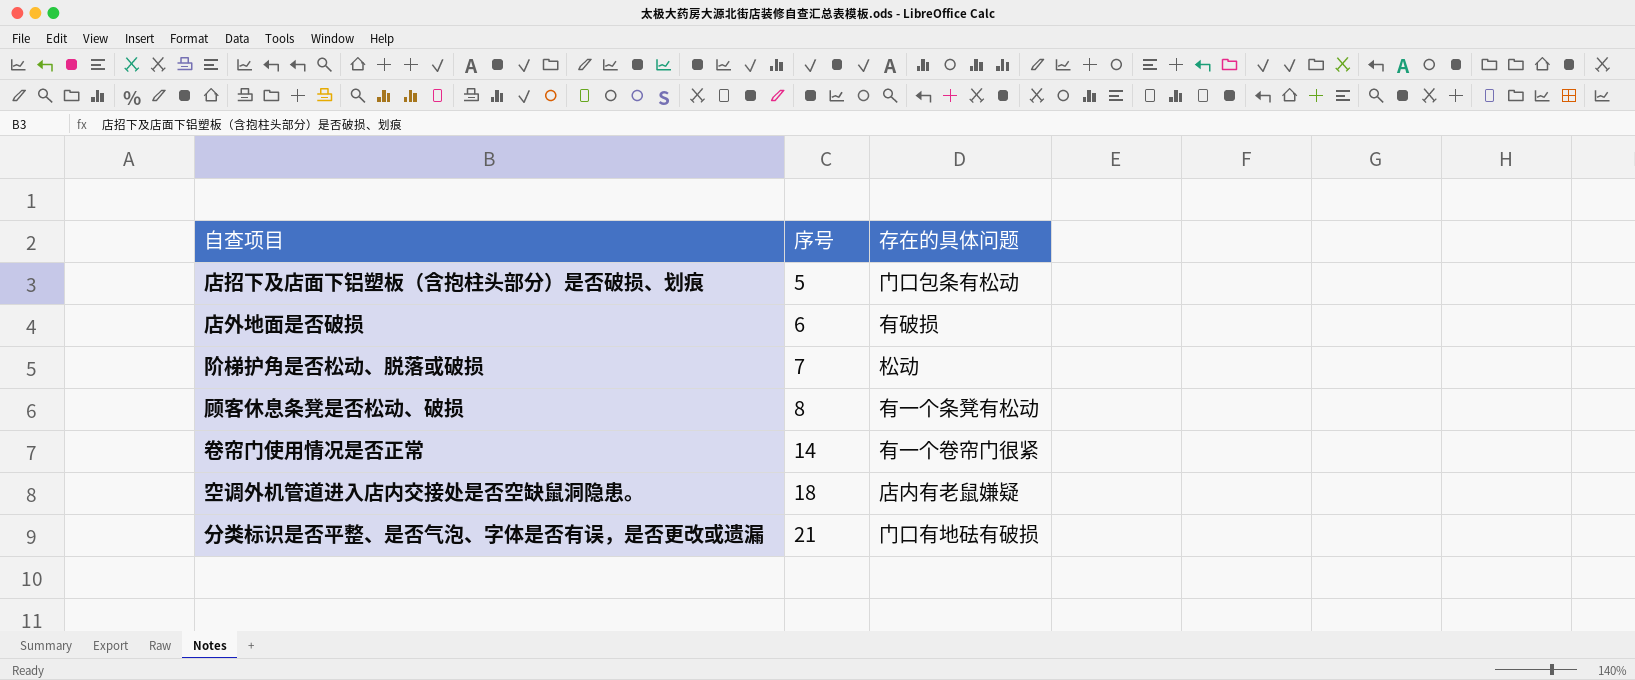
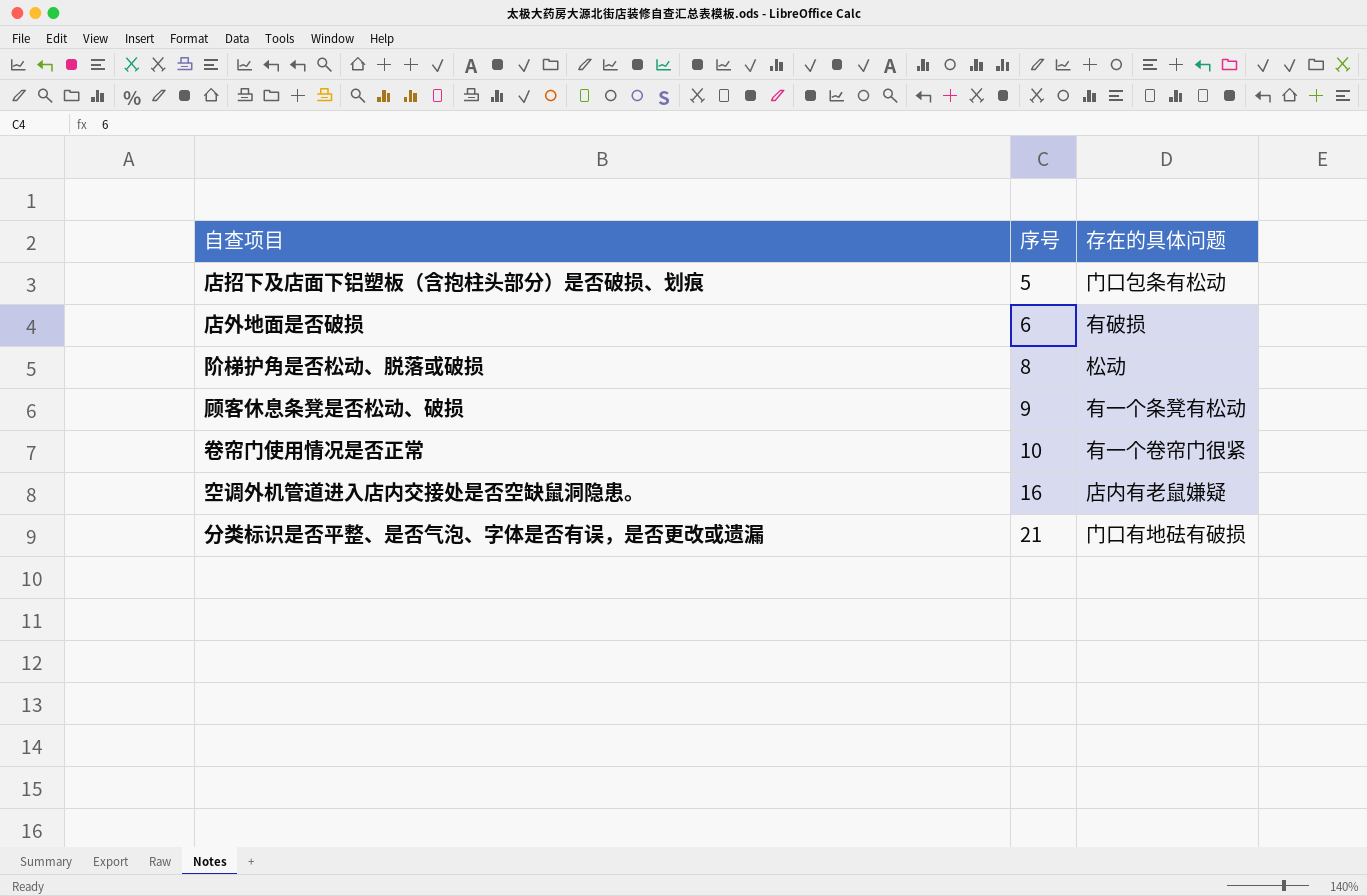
阶梯护角是否松动、脱落或破损 | 序号: 7 -> 8
顾客休息条凳是否松动、破损 | 序号: 8 -> 9
卷帘门使用情况是否正常 | 序号: 14 -> 10
空调外机管道进入店内交接处是否空缺鼠洞隐患。 | 序号: 18 -> 16

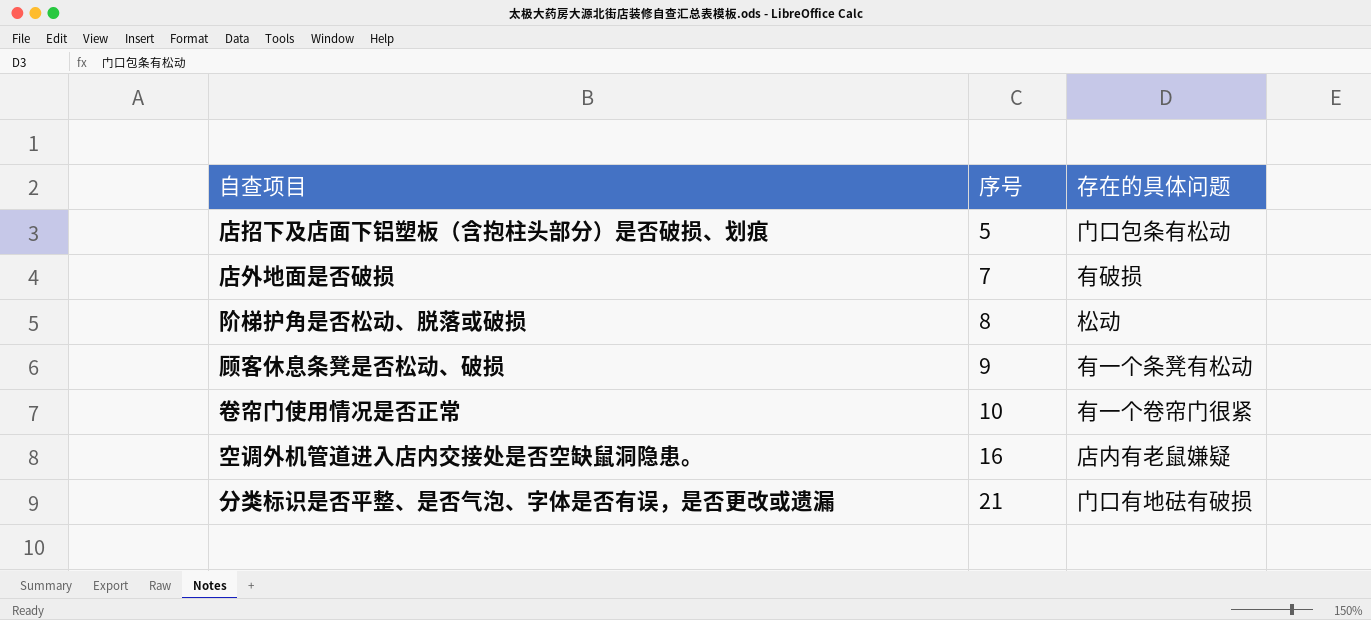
店外地面是否破损 | 序号: 6 -> 7

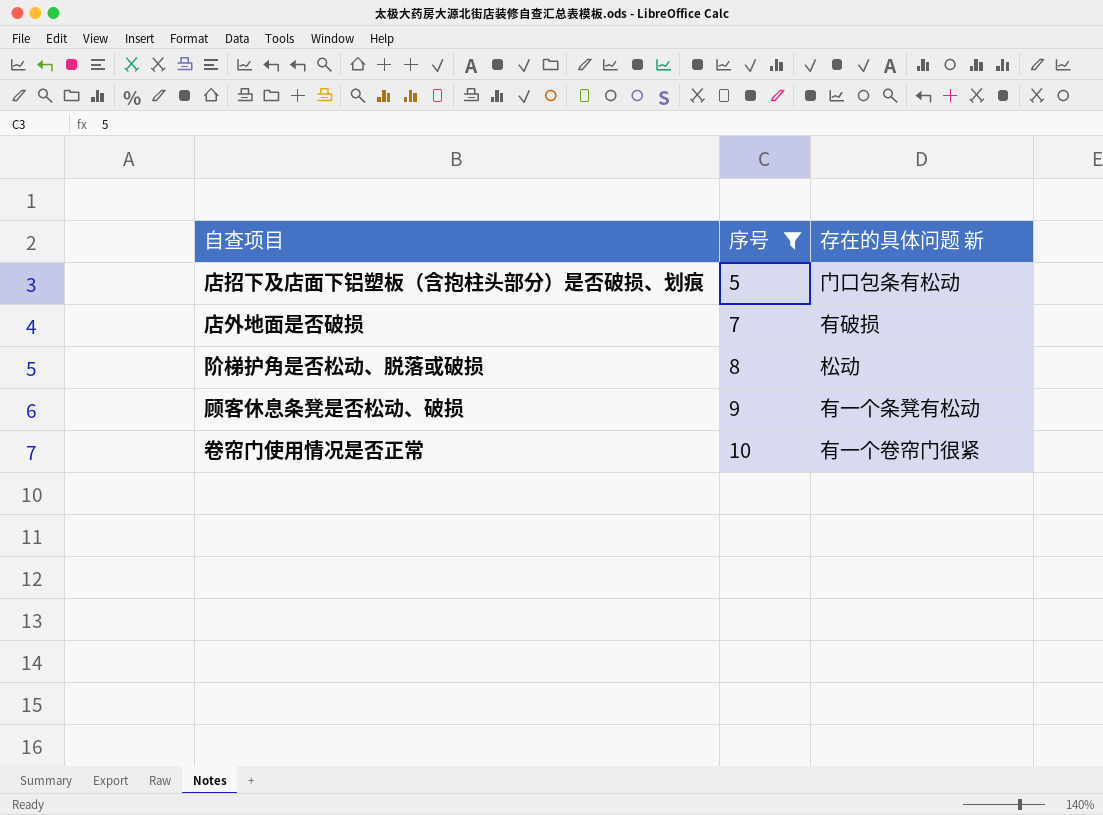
filter: none -> 序号 <= 10
column name: 存在的具体问题 -> 存在的具体问题 新

